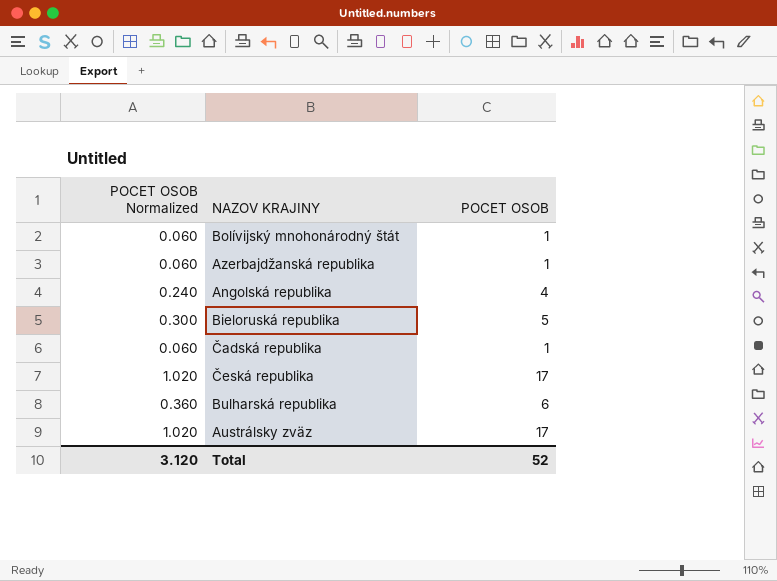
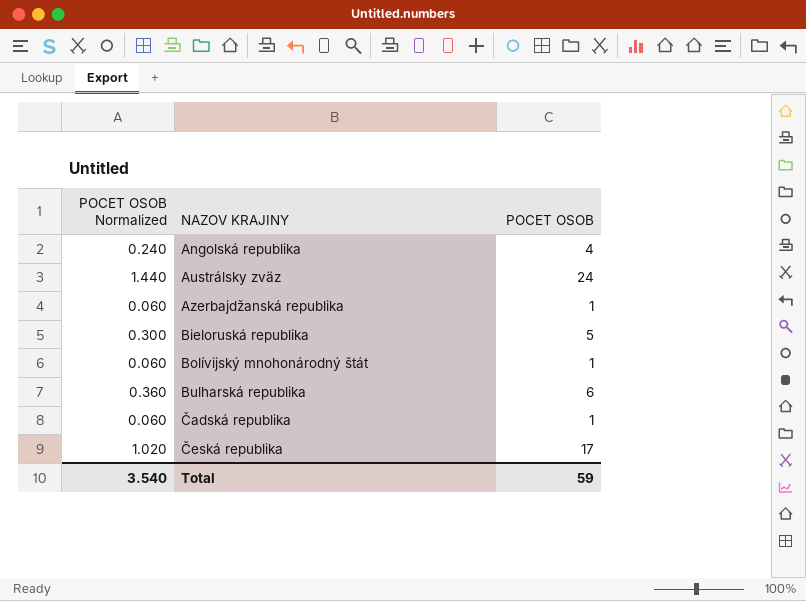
row order: none -> NAZOV KRAJINY ascending
Austrálsky zväz | POCET OSOB Normalized: 1.020 -> 1.440
Austrálsky zväz | POCET OSOB: 17 -> 24
Total | POCET OSOB Normalized: 3.120 -> 3.540
Total | POCET OSOB: 52 -> 59

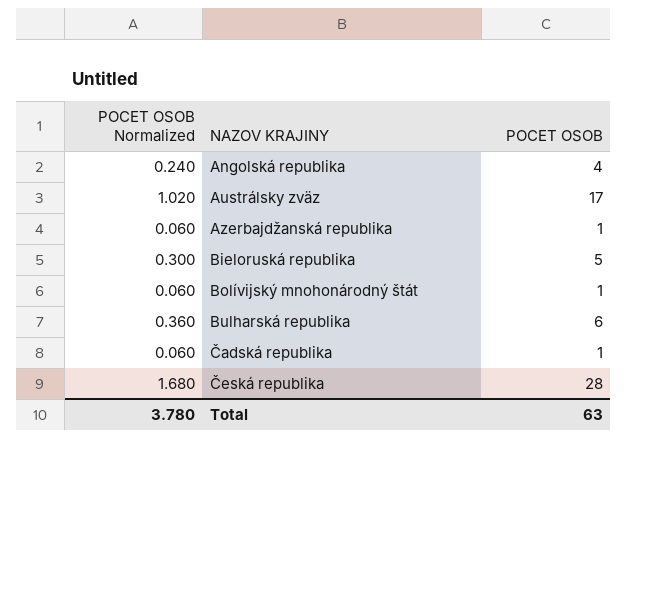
Austrálsky zväz | POCET OSOB Normalized: 1.440 -> 1.020
Austrálsky zväz | POCET OSOB: 24 -> 17
Česká republika | POCET OSOB Normalized: 1.020 -> 1.680
Česká republika | POCET OSOB: 17 -> 28
Total | POCET OSOB Normalized: 3.540 -> 3.780
Total | POCET OSOB: 59 -> 63

